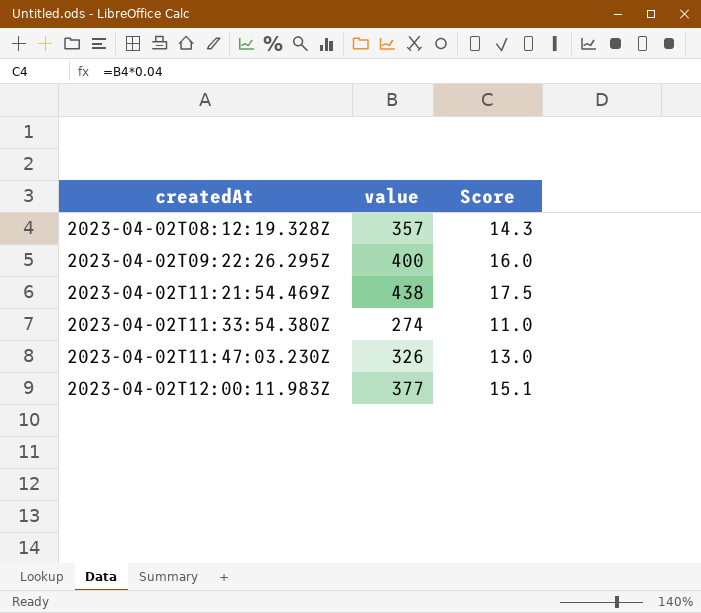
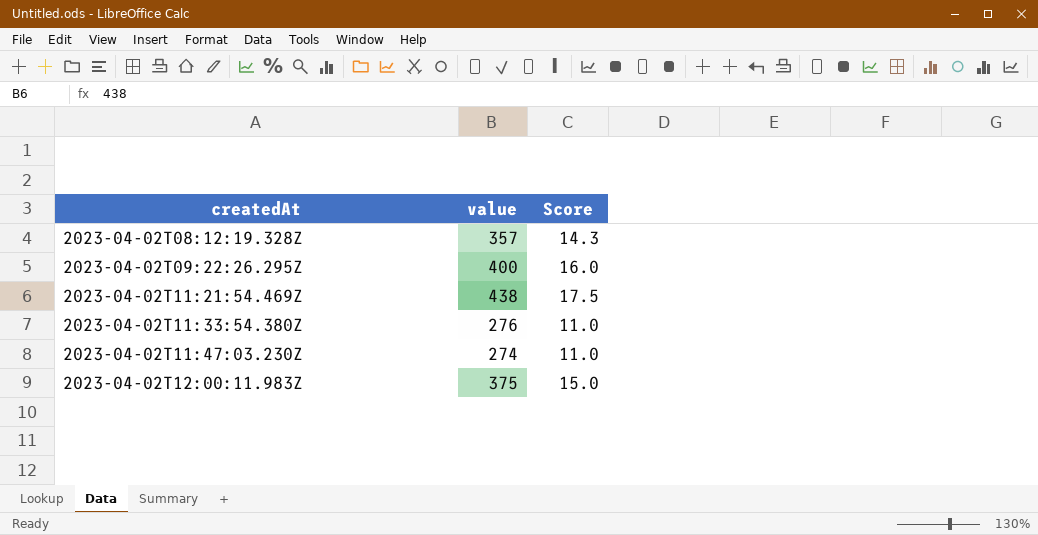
2023-04-02T11:33:54.380Z | value: 274 -> 276
2023-04-02T11:47:03.230Z | value: 326 -> 274
2023-04-02T11:47:03.230Z | Score: 13.0 -> 11.0
2023-04-02T12:00:11.983Z | value: 377 -> 375
2023-04-02T12:00:11.983Z | Score: 15.1 -> 15.0

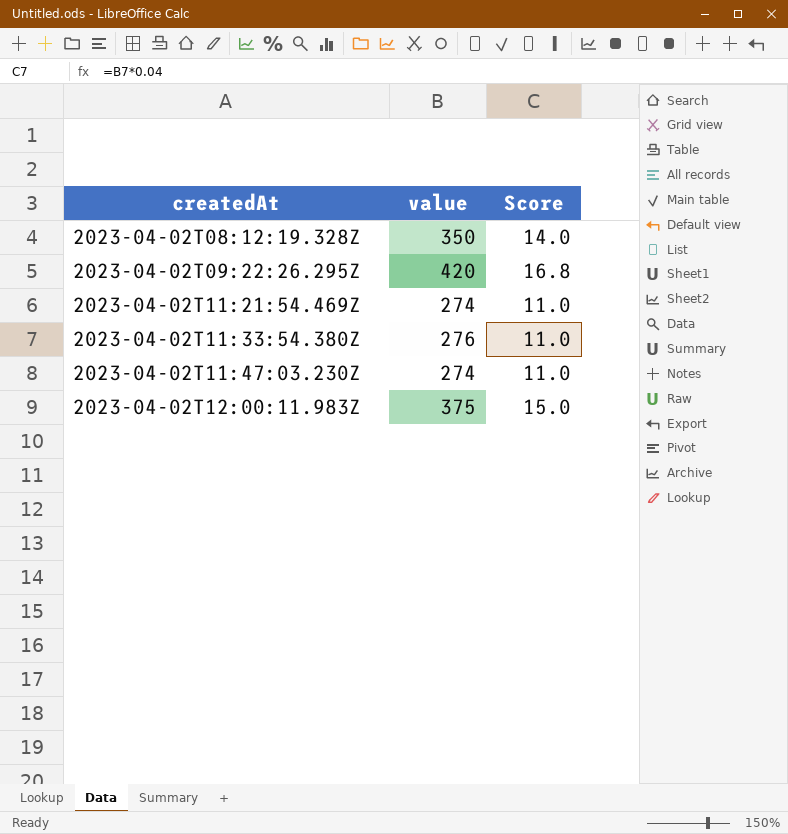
2023-04-02T08:12:19.328Z | value: 357 -> 350
2023-04-02T08:12:19.328Z | Score: 14.3 -> 14.0
2023-04-02T09:22:26.295Z | value: 400 -> 420
2023-04-02T09:22:26.295Z | Score: 16.0 -> 16.8
2023-04-02T11:21:54.469Z | value: 438 -> 274
2023-04-02T11:21:54.469Z | Score: 17.5 -> 11.0

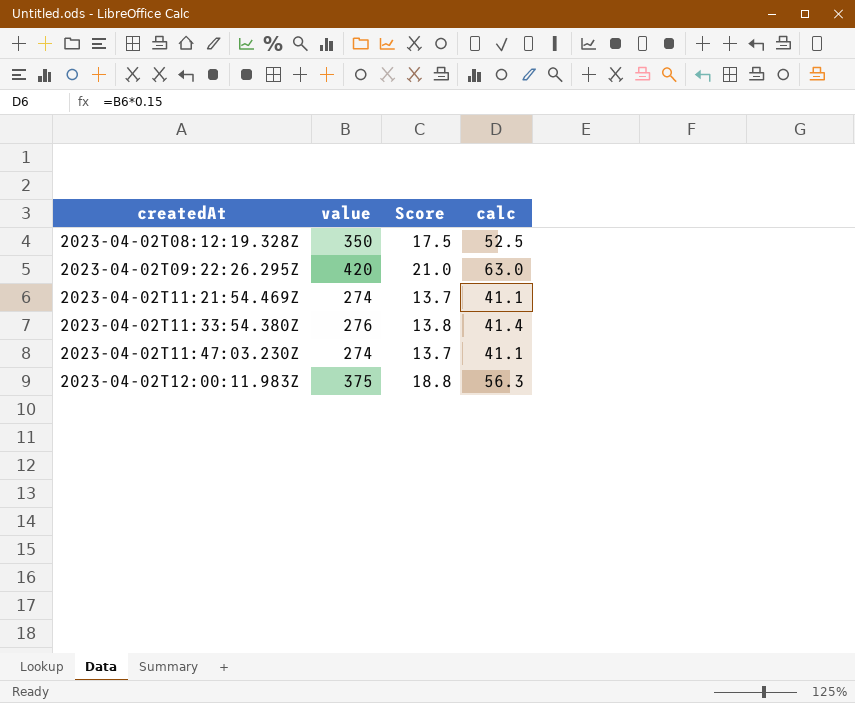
column Score | formula: [value] * 0.04 -> [value] * 0.05
column calc | formula: none -> [value] * 0.15

